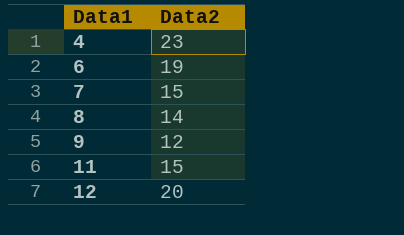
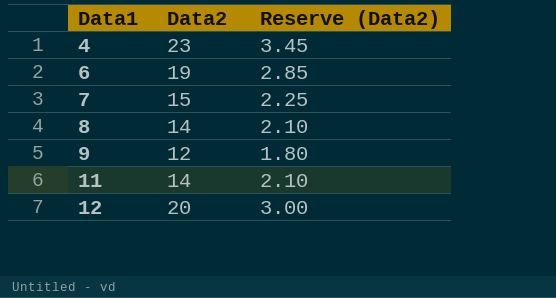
column Reserve (Data2) | formula: none -> [Data2] * 0.15
11 | Data2: 15 -> 14

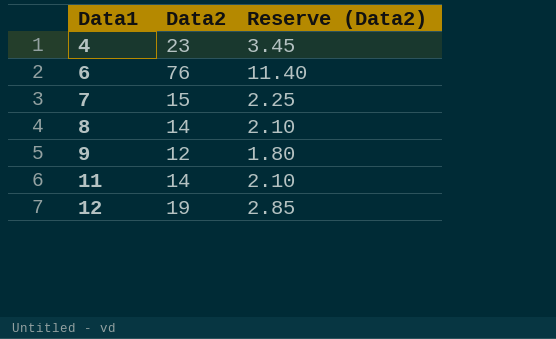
6 | Data2: 19 -> 76
6 | Reserve (Data2): 2.85 -> 11.40
12 | Data2: 20 -> 19
12 | Reserve (Data2): 3.00 -> 2.85

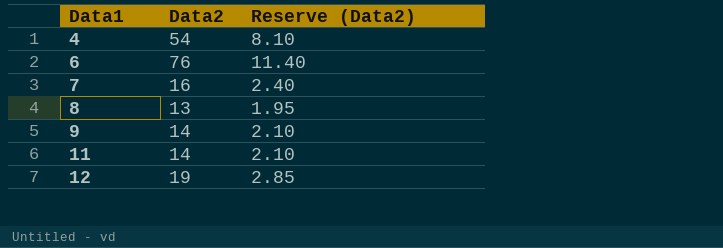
4 | Data2: 23 -> 54
4 | Reserve (Data2): 3.45 -> 8.10
7 | Data2: 15 -> 16
7 | Reserve (Data2): 2.25 -> 2.40
8 | Data2: 14 -> 13
8 | Reserve (Data2): 2.10 -> 1.95
9 | Data2: 12 -> 14
9 | Reserve (Data2): 1.80 -> 2.10

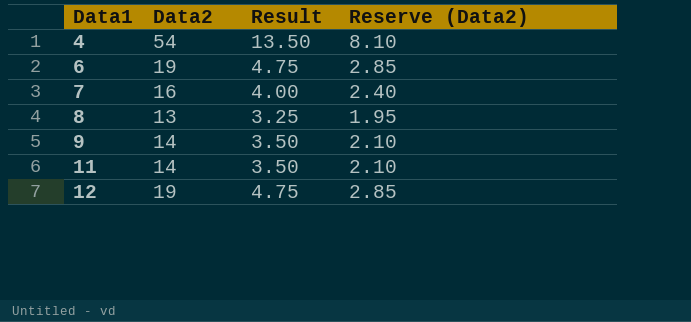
column Result | formula: none -> [Data2] * 0.25
6 | Data2: 76 -> 19
6 | Reserve (Data2): 11.40 -> 2.85

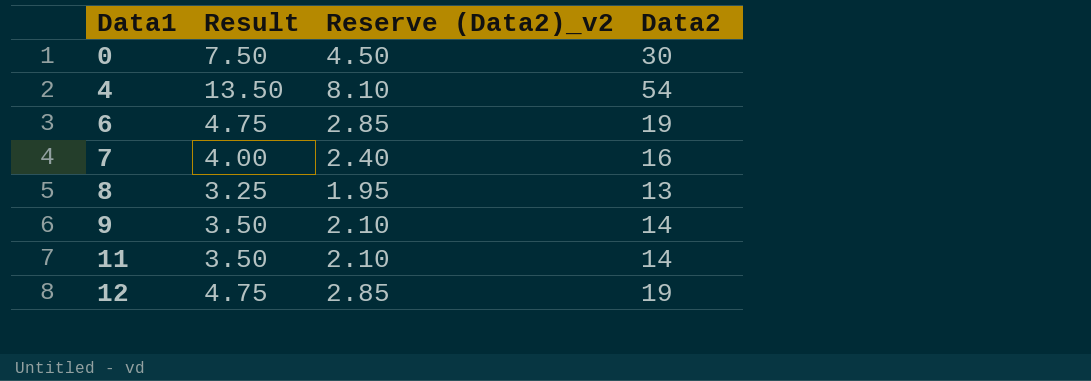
column name: Reserve (Data2) -> Reserve (Data2)_v2
column Data2 | position: 2 -> 4
row 0: none -> 7.50 | 4.50 | 30

